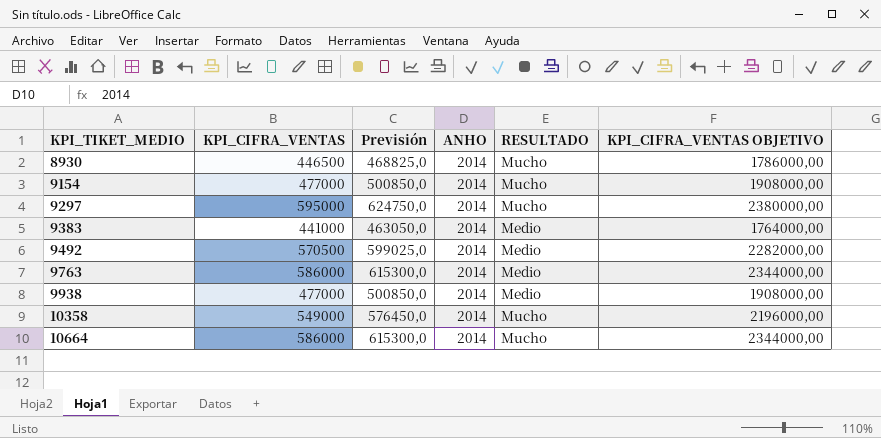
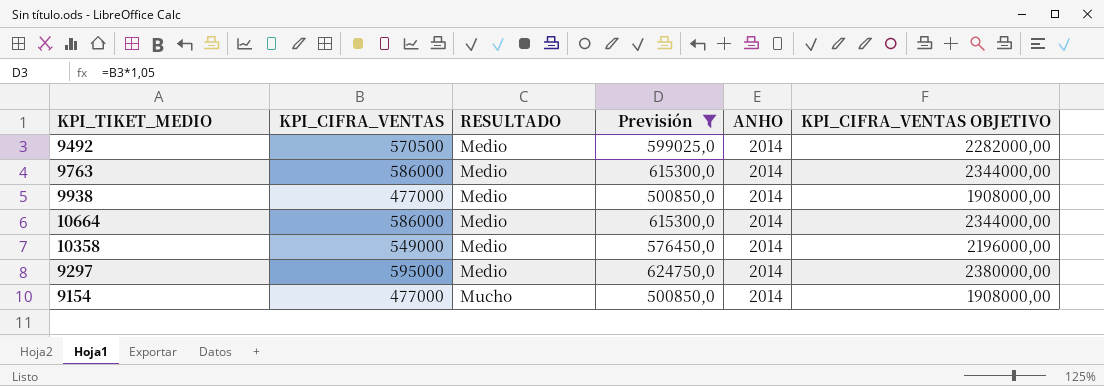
filter: none -> Previsión >= 500850,0
row order: KPI_TIKET_MEDIO ascending -> RESULTADO ascending
column RESULTADO | position: 5 -> 3
10664 | RESULTADO: Mucho -> Medio
10358 | RESULTADO: Mucho -> Medio
9297 | RESULTADO: Mucho -> Medio

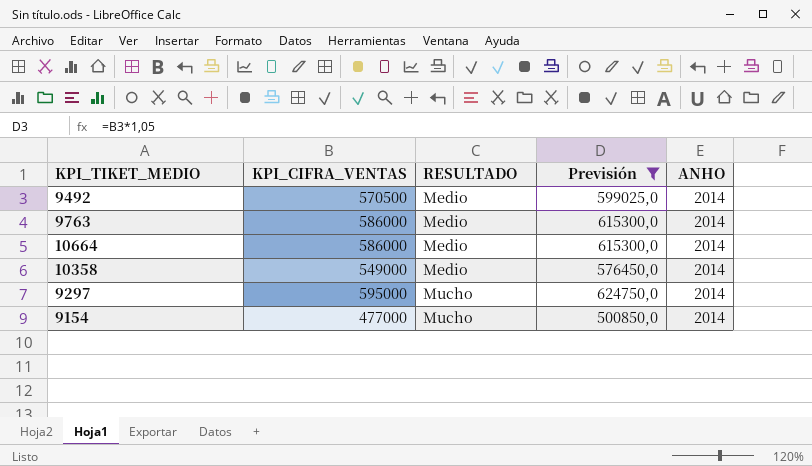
column KPI_CIFRA_VENTAS OBJETIVO | formula: [KPI_CIFRA_VENTAS] * 4 -> none
row 9938: 477000 | Medio | 500850,0 | 2014 | 1908000,00 -> none
9297 | RESULTADO: Medio -> Mucho

